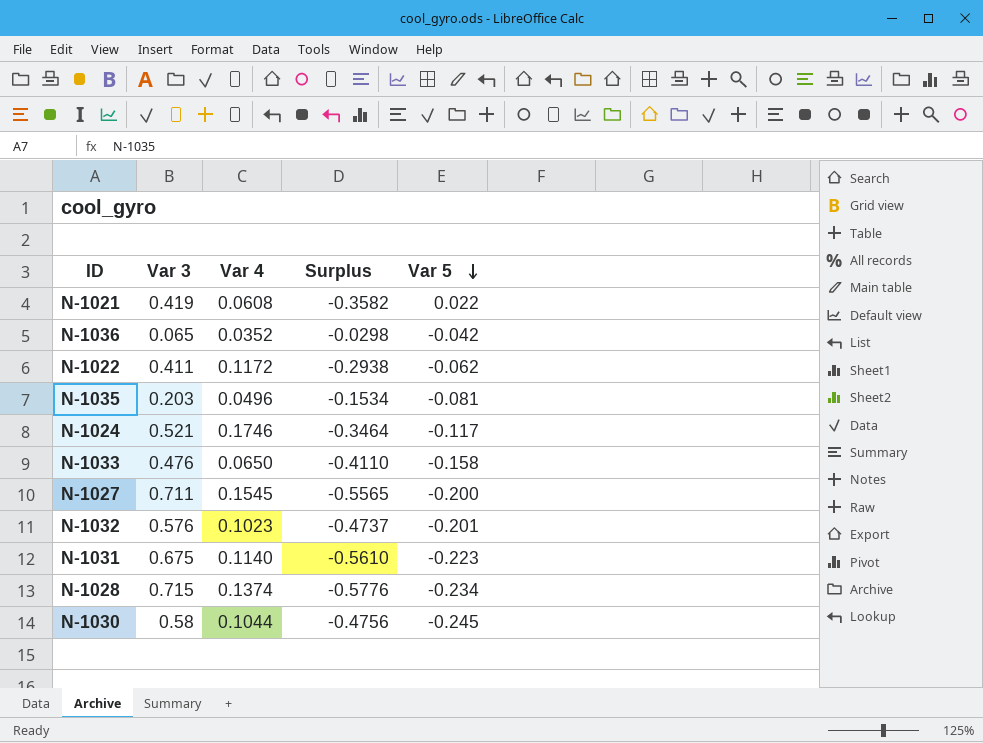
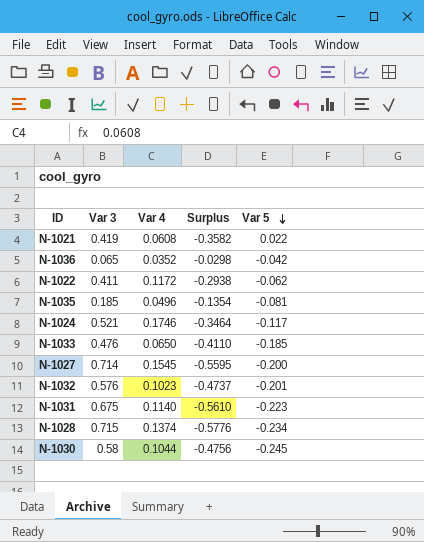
N-1035 | Var 3: 0.203 -> 0.185
N-1035 | Surplus: -0.1534 -> -0.1354
N-1033 | Var 5: -0.158 -> -0.185
N-1027 | Var 3: 0.711 -> 0.714
N-1027 | Surplus: -0.5565 -> -0.5595

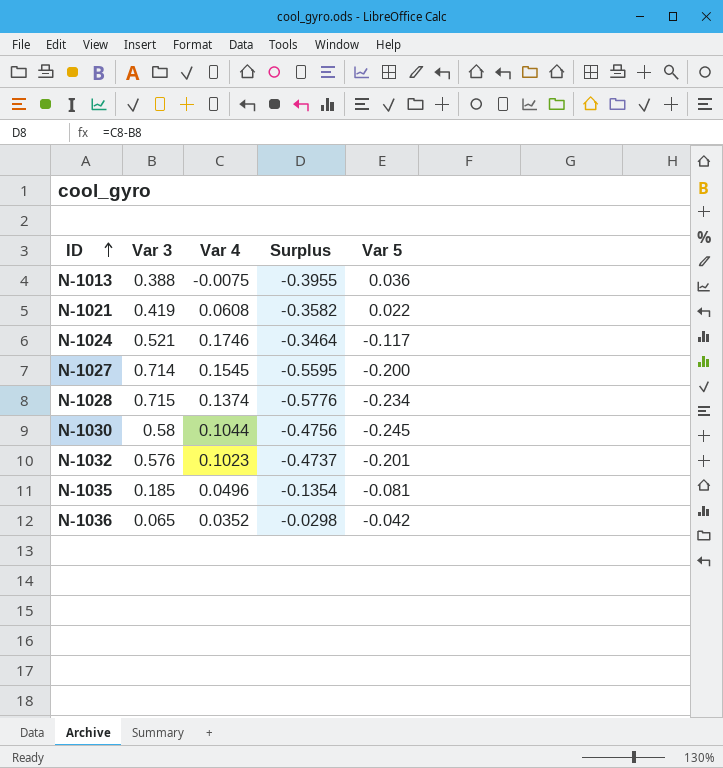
row order: Var 5 descending -> ID ascending
row N-1022: 0.411 | 0.1172 | -0.2938 | -0.062 -> none
row N-1033: 0.476 | 0.0650 | -0.4110 | -0.185 -> none
row N-1031: 0.675 | 0.1140 | -0.5610 | -0.223 -> none
row N-1013: none -> 0.388 | -0.0075 | -0.3955 | 0.036

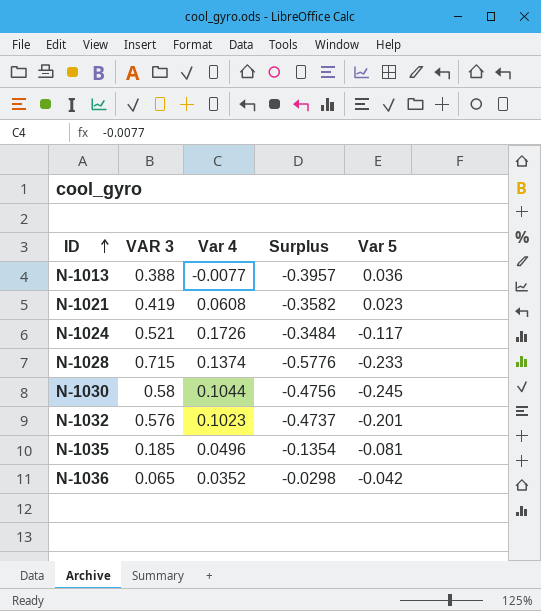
column name: Var 3 -> VAR 3
row N-1027: 0.714 | 0.1545 | -0.5595 | -0.200 -> none
N-1013 | Var 4: -0.0075 -> -0.0077
N-1013 | Surplus: -0.3955 -> -0.3957
N-1021 | Var 5: 0.022 -> 0.023
N-1024 | Var 4: 0.1746 -> 0.1726
N-1024 | Surplus: -0.3464 -> -0.3484
N-1028 | Var 5: -0.234 -> -0.233

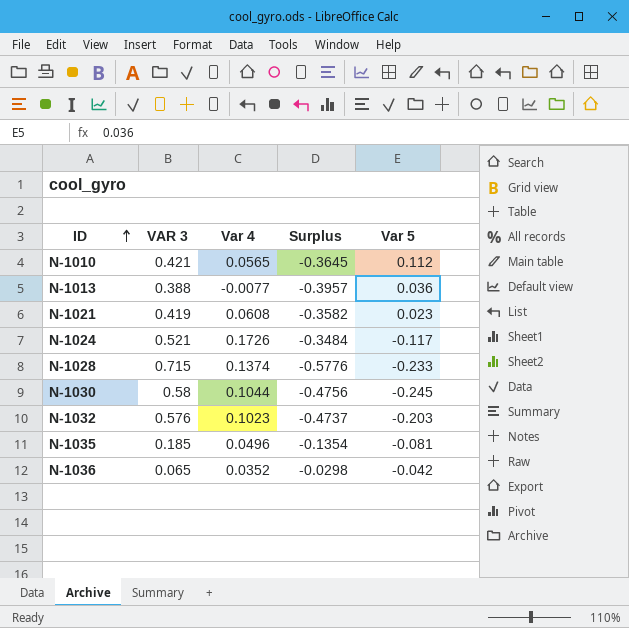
row N-1010: none -> 0.421 | 0.0565 | -0.3645 | 0.112
N-1032 | Var 5: -0.201 -> -0.203

